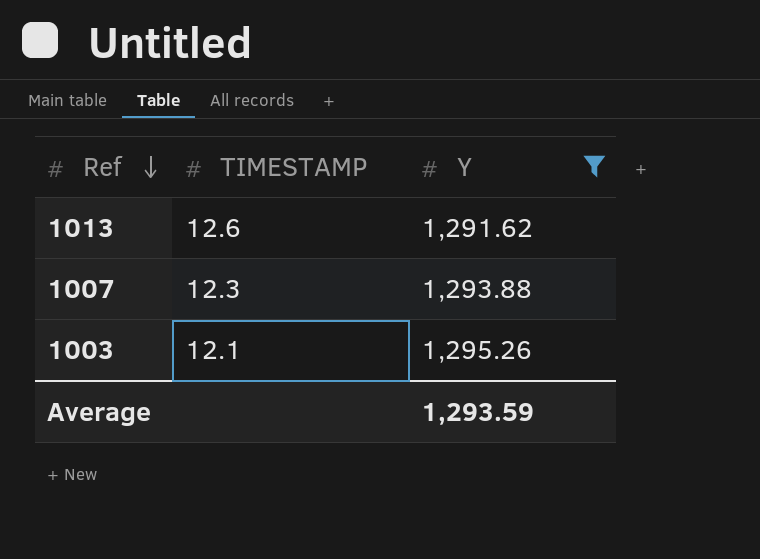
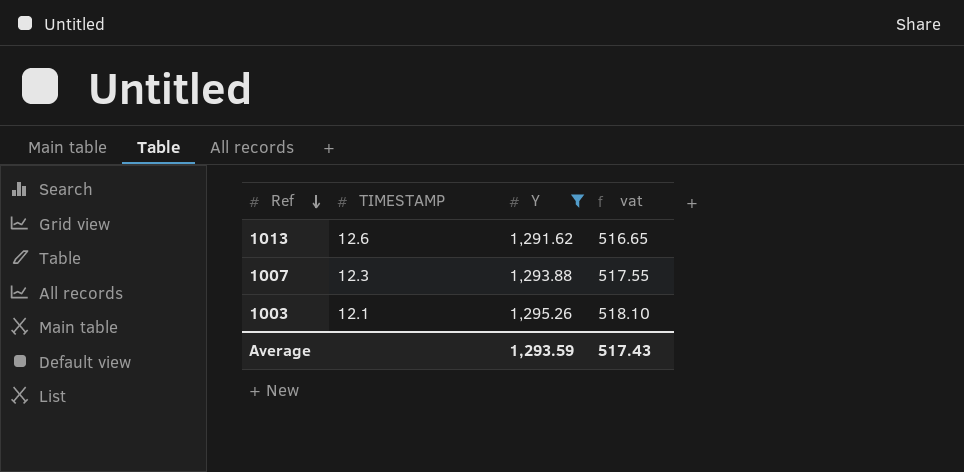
column vat | formula: none -> [Y] * 0.4

